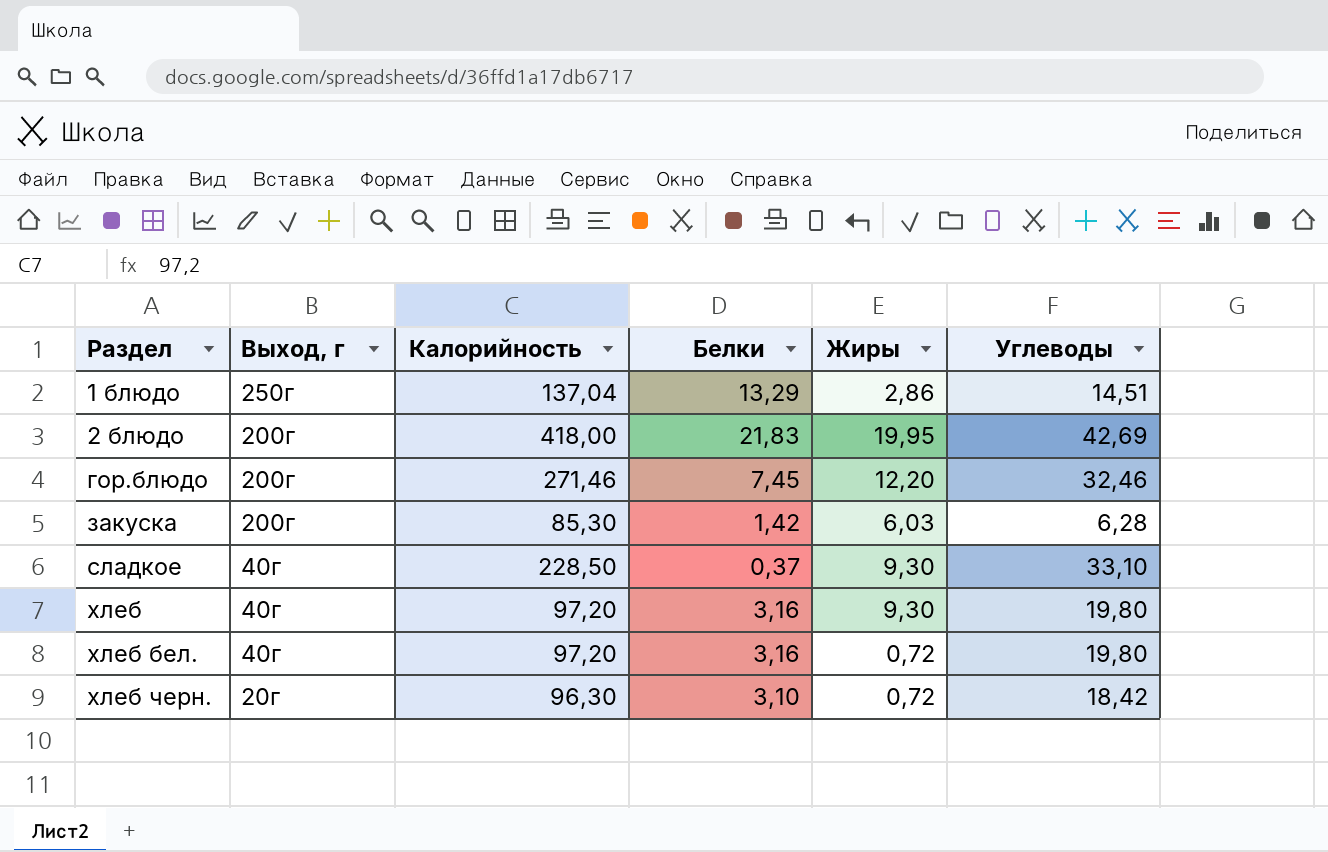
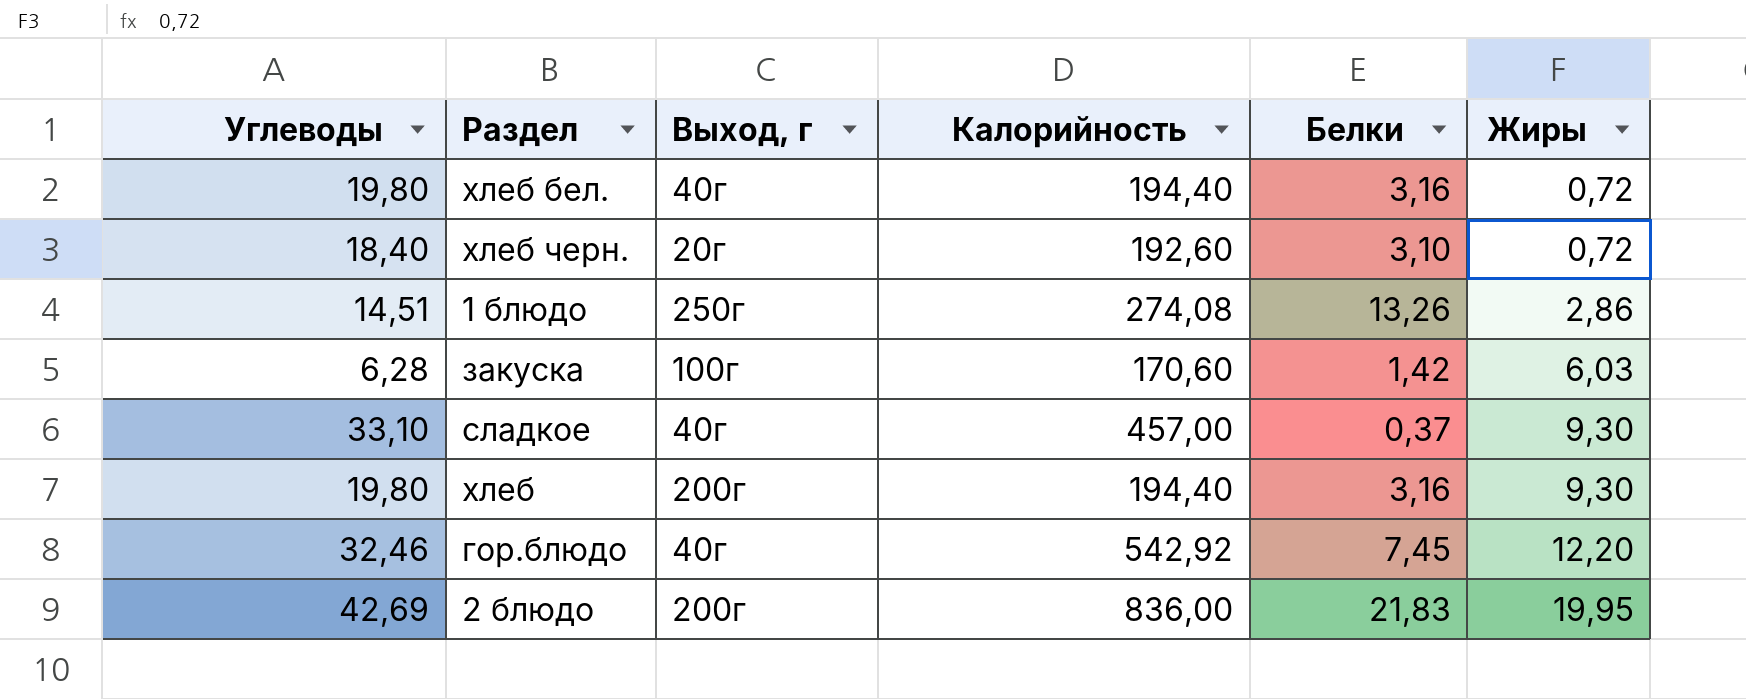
row order: Раздел ascending -> Жиры ascending
column Углеводы | position: 6 -> 1
хлеб бел. | Калорийность: 97,20 -> 194,40
хлеб черн. | Углеводы: 18,42 -> 18,40
хлеб черн. | Калорийность: 96,30 -> 192,60
1 блюдо | Калорийность: 137,04 -> 274,08
1 блюдо | Белки: 13,29 -> 13,26
закуска | Выход, г: 200г -> 100г
закуска | Калорийность: 85,30 -> 170,60
сладкое | Калорийность: 228,50 -> 457,00
хлеб | Выход, г: 40г -> 200г
хлеб | Калорийность: 97,20 -> 194,40
гор.блюдо | Выход, г: 200г -> 40г
гор.блюдо | Калорийность: 271,46 -> 542,92
2 блюдо | Калорийность: 418,00 -> 836,00

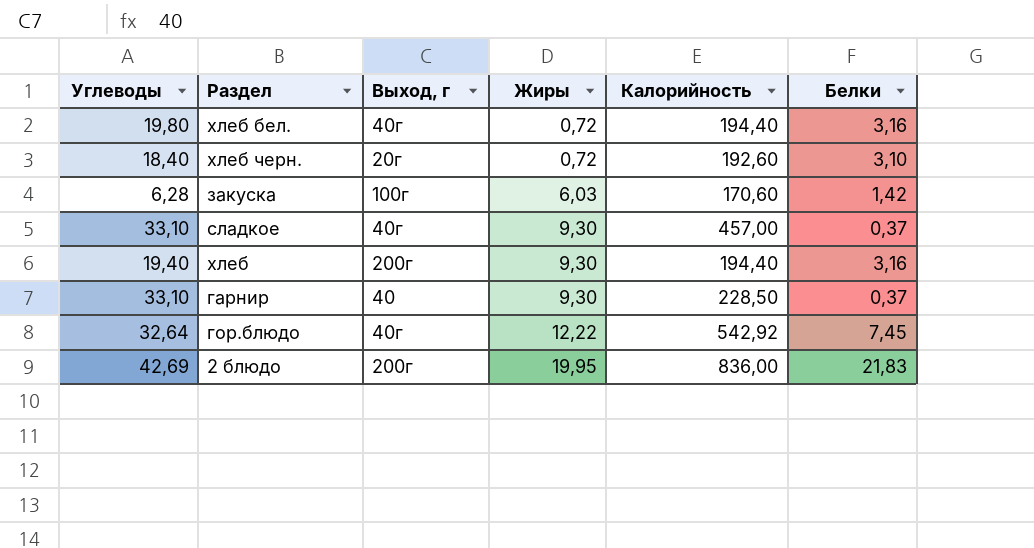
column Жиры | position: 6 -> 4
row 1 блюдо: 14,51 | 250г | 274,08 | 13,26 | 2,86 -> none
хлеб | Углеводы: 19,80 -> 19,40
row гарнир: none -> 33,10 | 40 | 9,30 | 228,50 | 0,37
гор.блюдо | Углеводы: 32,46 -> 32,64
гор.блюдо | Жиры: 12,20 -> 12,22

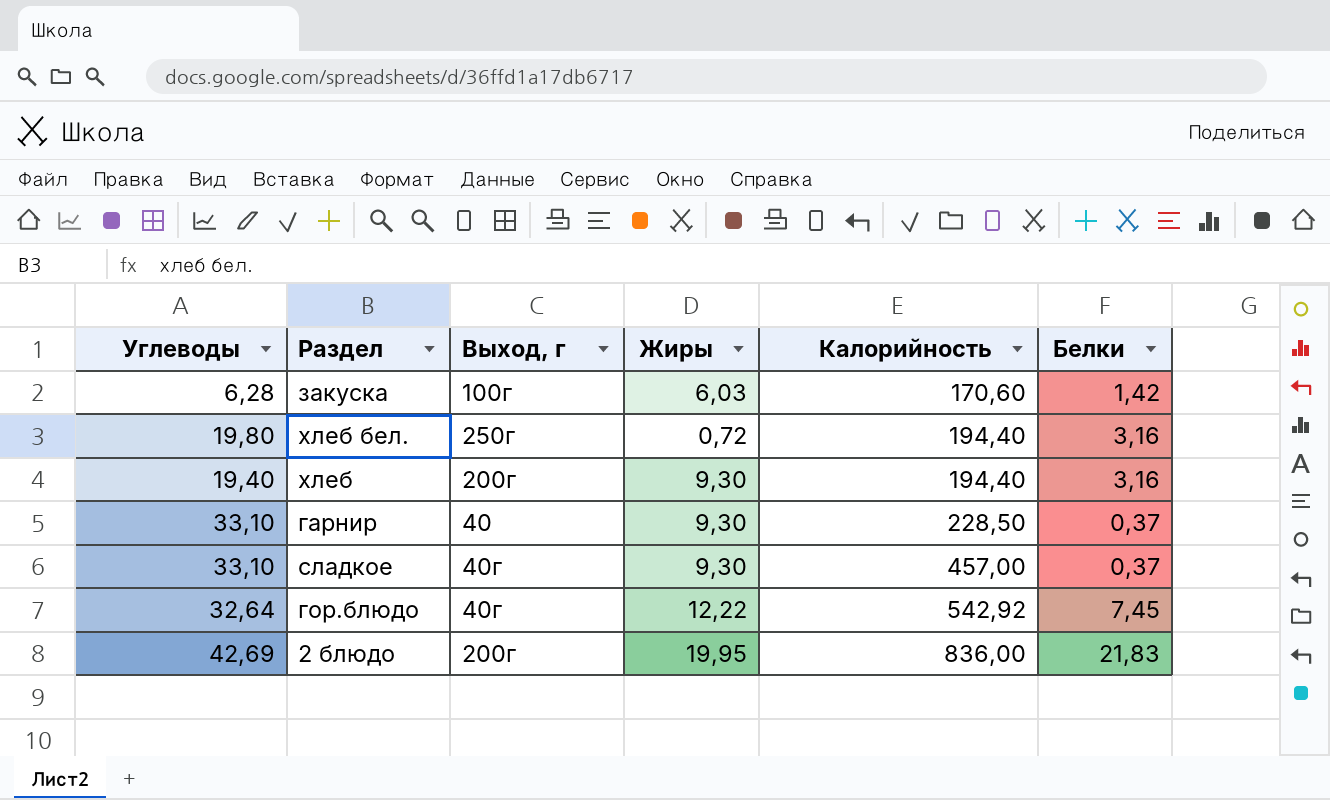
row order: Жиры ascending -> Калорийность ascending
row хлеб черн.: 18,40 | 20г | 0,72 | 192,60 | 3,10 -> none
хлеб бел. | Выход, г: 40г -> 250г

